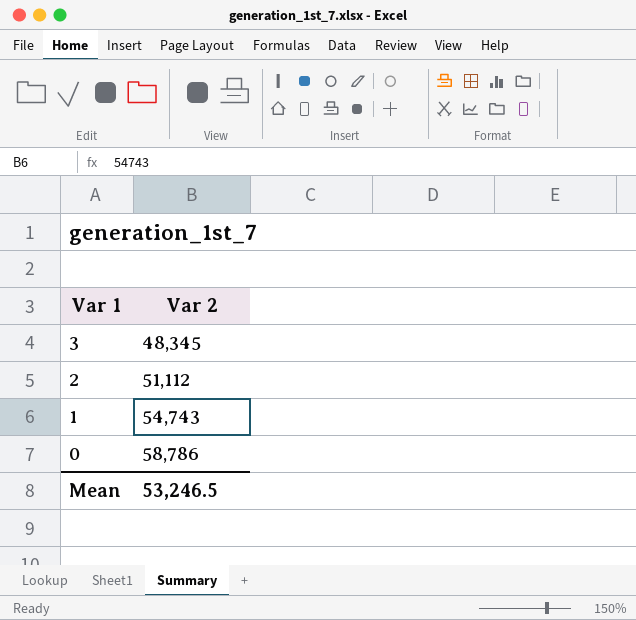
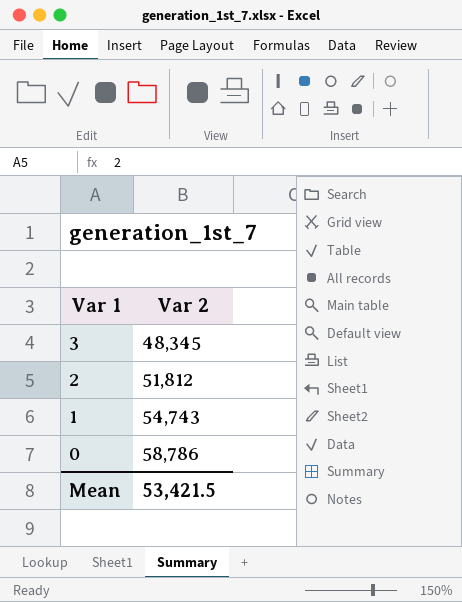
2 | Var 2: 51,112 -> 51,812
Mean | Var 2: 53,246.5 -> 53,421.5

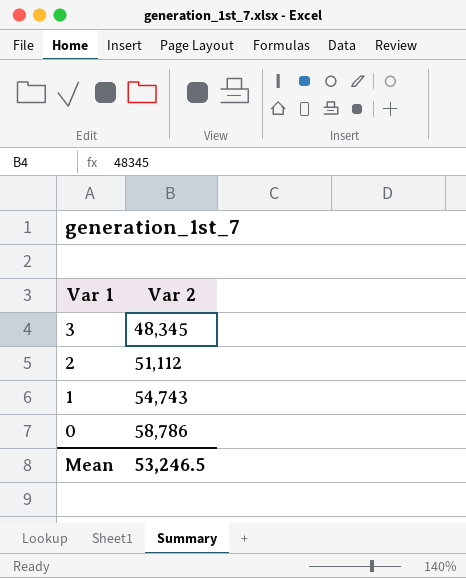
2 | Var 2: 51,812 -> 51,112
Mean | Var 2: 53,421.5 -> 53,246.5

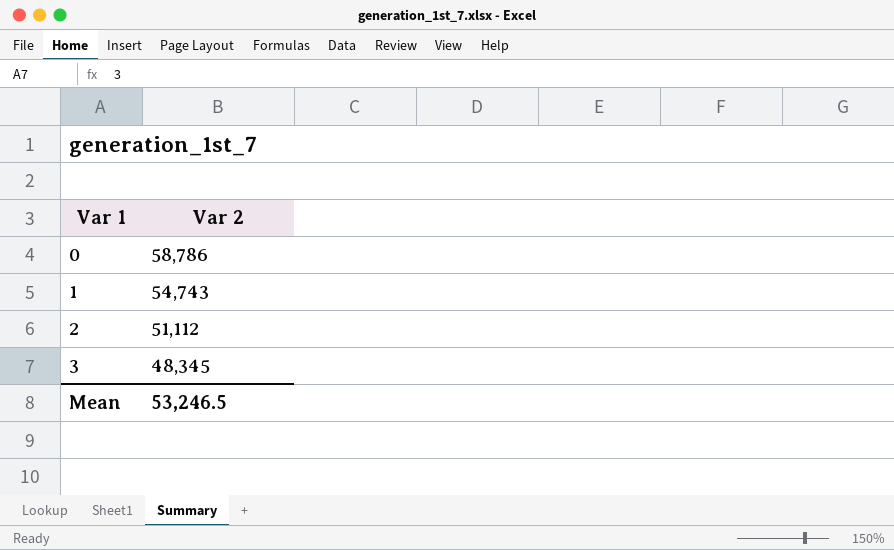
row order: Var 1 descending -> Var 1 ascending

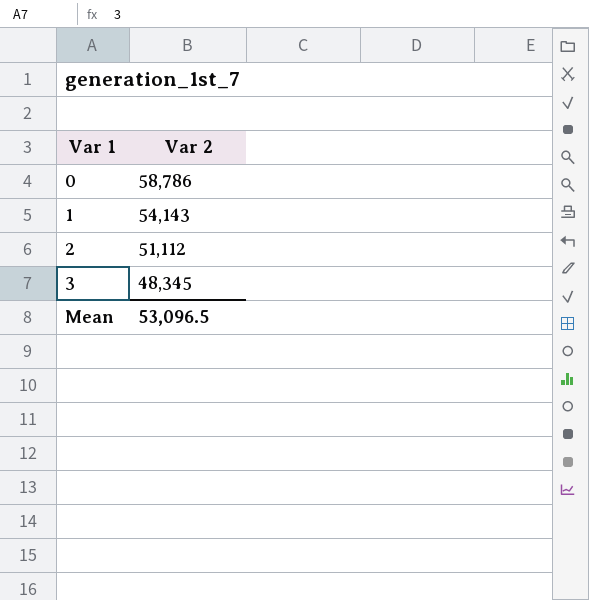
1 | Var 2: 54,743 -> 54,143
Mean | Var 2: 53,246.5 -> 53,096.5

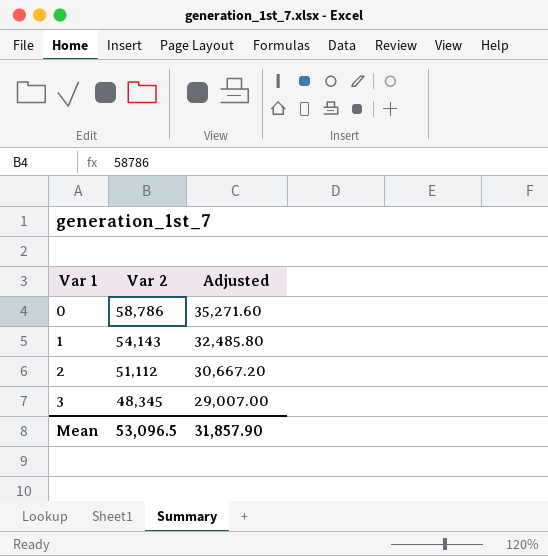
column Adjusted | formula: none -> [Var 2] * 0.6

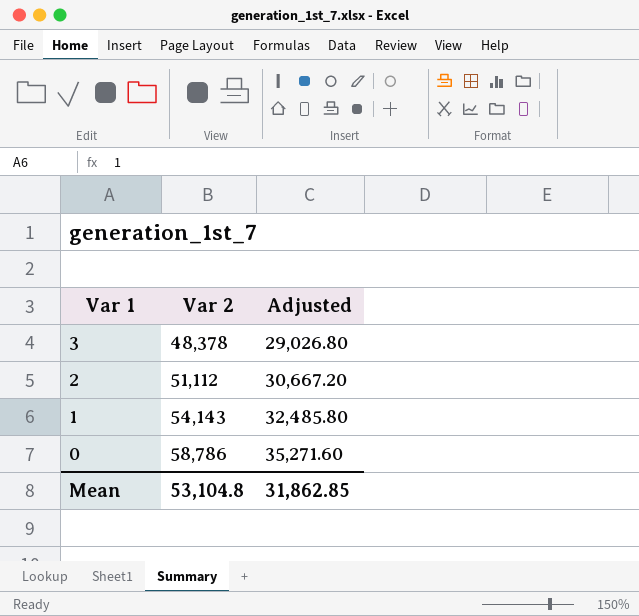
row order: Var 1 ascending -> Var 1 descending
3 | Var 2: 48,345 -> 48,378
3 | Adjusted: 29,007.00 -> 29,026.80
Mean | Var 2: 53,096.5 -> 53,104.8
Mean | Adjusted: 31,857.90 -> 31,862.85

